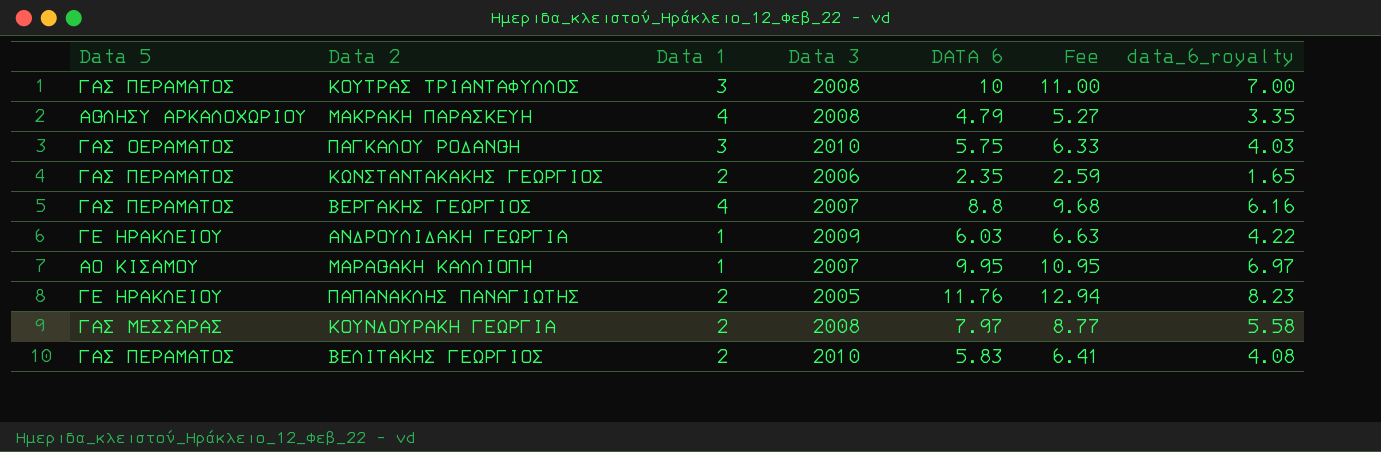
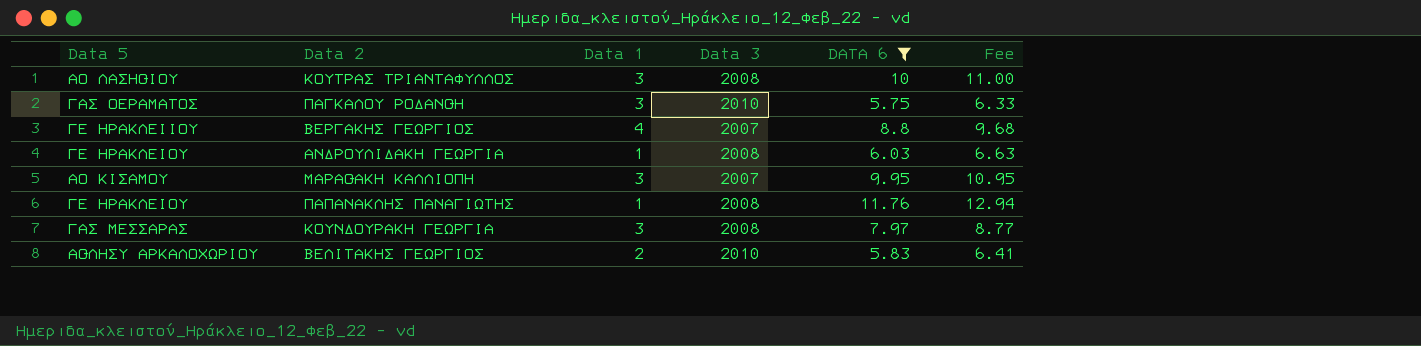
filter: none -> DATA 6 >= 5.75
column data_6_royalty | formula: [DATA 6] * 0.7 -> none
ΚΟΥΤΡΑΣ ΤΡΙΑΝΤΑΦΥΛΛΟΣ | Data 5: ΓΑΣ ΠΕΡΑΜΑΤΟΣ -> ΑΟ ΛΑΣΗΘΙΟΥ
ΒΕΡΓΑΚΗΣ ΓΕΩΡΓΙΟΣ | Data 5: ΓΑΣ ΠΕΡΑΜΑΤΟΣ -> ΓΕ ΗΡΑΚΛΕΙΙΟΥ
ΑΝΔΡΟΥΛΙΔΑΚΗ ΓΕΩΡΓΙΑ | Data 3: 2009 -> 2008
ΜΑΡΑΘΑΚΗ ΚΑΛΛΙΟΠΗ | Data 1: 1 -> 3
ΠΑΠΑΝΑΚΛΗΣ ΠΑΝΑΓΙΩΤΗΣ | Data 1: 2 -> 1
ΠΑΠΑΝΑΚΛΗΣ ΠΑΝΑΓΙΩΤΗΣ | Data 3: 2005 -> 2008
ΚΟΥΝΔΟΥΡΑΚΗ ΓΕΩΡΓΙΑ | Data 1: 2 -> 3
ΒΕΛΙΤΑΚΗΣ ΓΕΩΡΓΙΟΣ | Data 5: ΓΑΣ ΠΕΡΑΜΑΤΟΣ -> ΑΘΛΗΣΥ ΑΡΚΑΛΟΧΩΡΙΟΥ

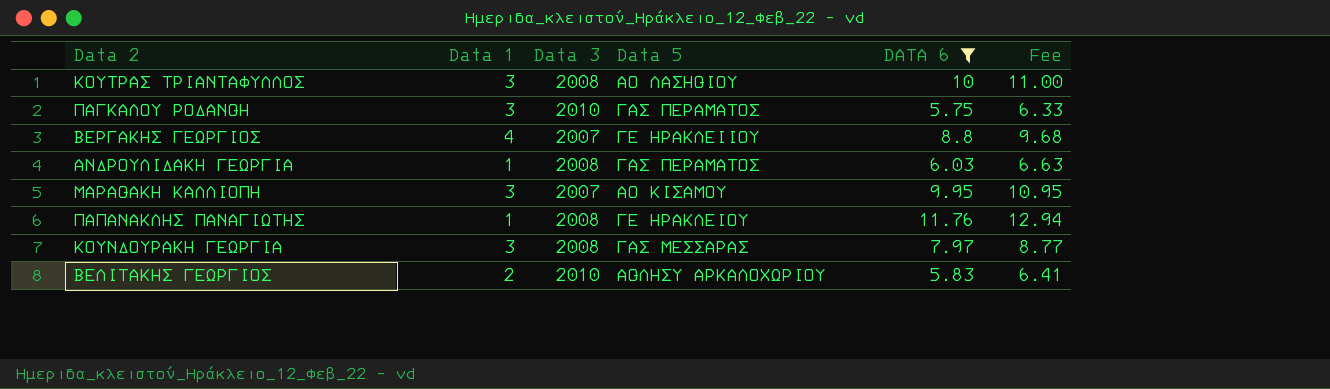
column Data 5 | position: 1 -> 4
ΠΑΓΚΑΛΟΥ ΡΟΔΑΝΘΗ | Data 5: ΓΑΣ ΟΕΡΑΜΑΤΟΣ -> ΓΑΣ ΠΕΡΑΜΑΤΟΣ
ΑΝΔΡΟΥΛΙΔΑΚΗ ΓΕΩΡΓΙΑ | Data 5: ΓΕ ΗΡΑΚΛΕΙΟΥ -> ΓΑΣ ΠΕΡΑΜΑΤΟΣ

